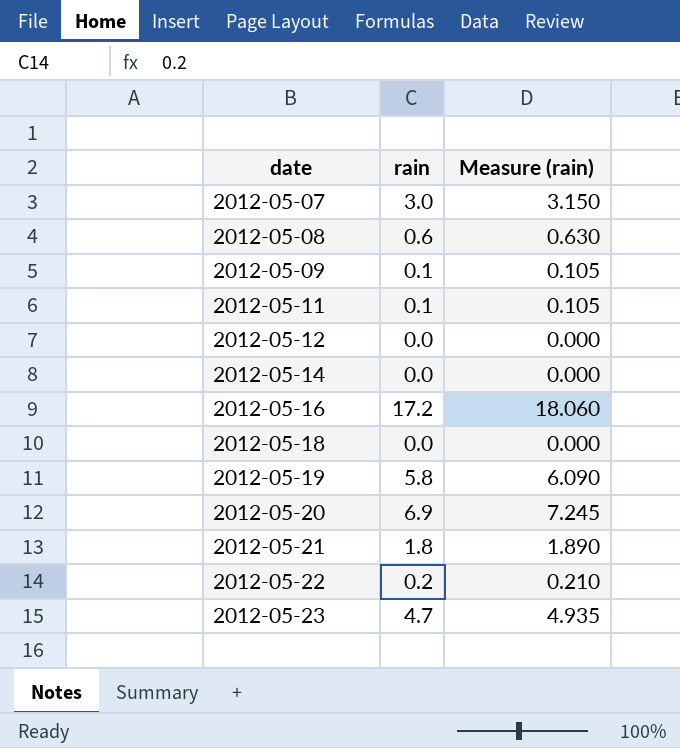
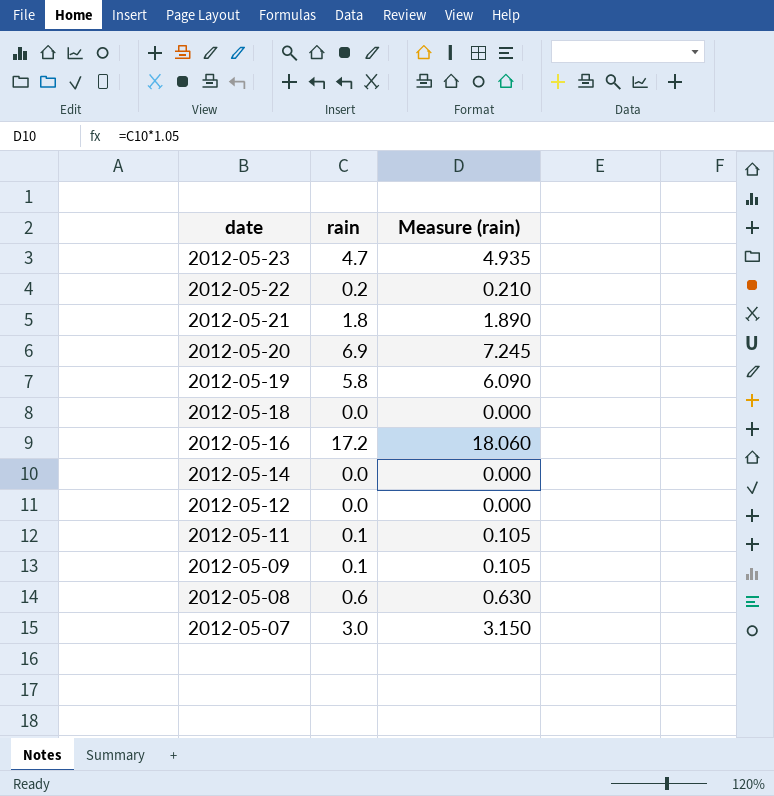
row order: date ascending -> date descending

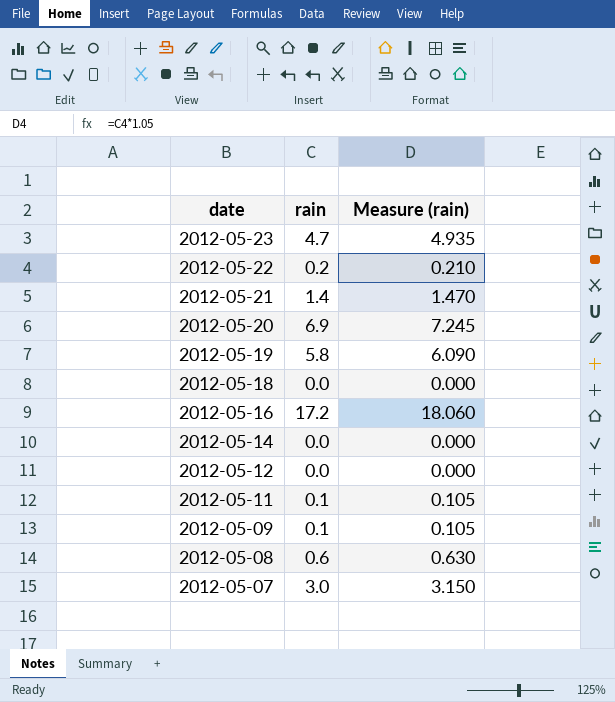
2012-05-21 | rain: 1.8 -> 1.4
2012-05-21 | Measure (rain): 1.890 -> 1.470

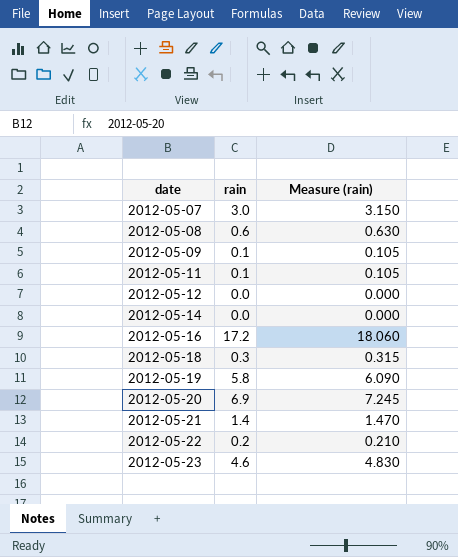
row order: date descending -> date ascending
2012-05-18 | rain: 0.0 -> 0.3
2012-05-18 | Measure (rain): 0.000 -> 0.315
2012-05-23 | rain: 4.7 -> 4.6
2012-05-23 | Measure (rain): 4.935 -> 4.830

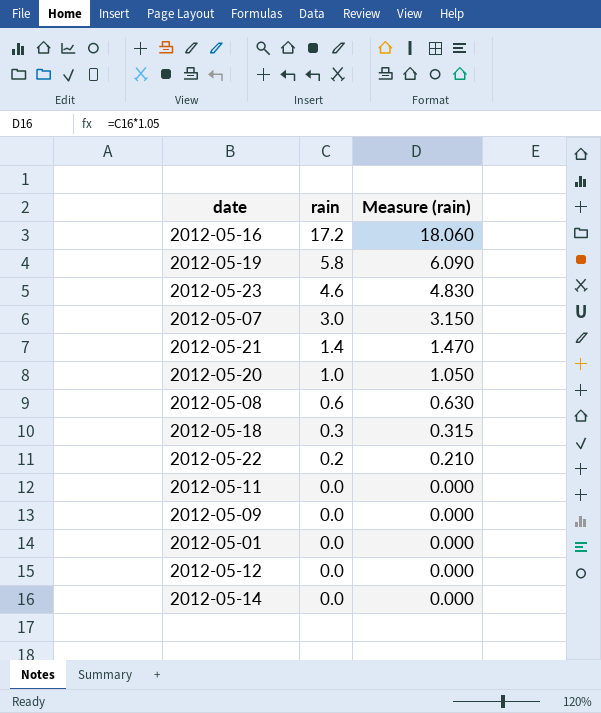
row order: date ascending -> rain descending
2012-05-20 | rain: 6.9 -> 1.0
2012-05-20 | Measure (rain): 7.245 -> 1.050
2012-05-11 | rain: 0.1 -> 0.0
2012-05-11 | Measure (rain): 0.105 -> 0.000
2012-05-09 | rain: 0.1 -> 0.0
2012-05-09 | Measure (rain): 0.105 -> 0.000
row 2012-05-01: none -> 0.0 | 0.000

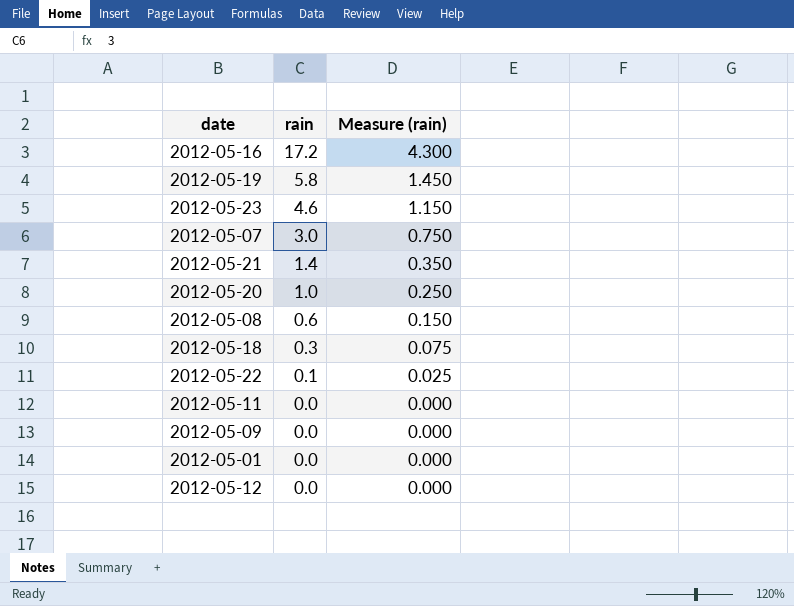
column Measure (rain) | formula: [rain] * 1.05 -> [rain] * 0.25
row 2012-05-14: 0.0 | 0.000 -> none
2012-05-22 | rain: 0.2 -> 0.1

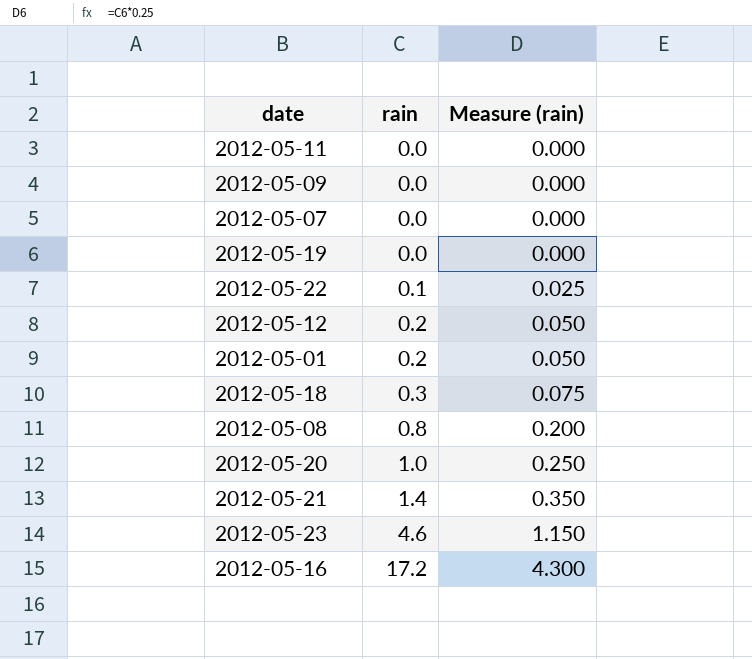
row order: rain descending -> rain ascending
2012-05-07 | rain: 3.0 -> 0.0
2012-05-07 | Measure (rain): 0.750 -> 0.000
2012-05-19 | rain: 5.8 -> 0.0
2012-05-19 | Measure (rain): 1.450 -> 0.000
2012-05-12 | rain: 0.0 -> 0.2
2012-05-12 | Measure (rain): 0.000 -> 0.050
2012-05-01 | rain: 0.0 -> 0.2
2012-05-01 | Measure (rain): 0.000 -> 0.050
2012-05-08 | rain: 0.6 -> 0.8
2012-05-08 | Measure (rain): 0.150 -> 0.200

